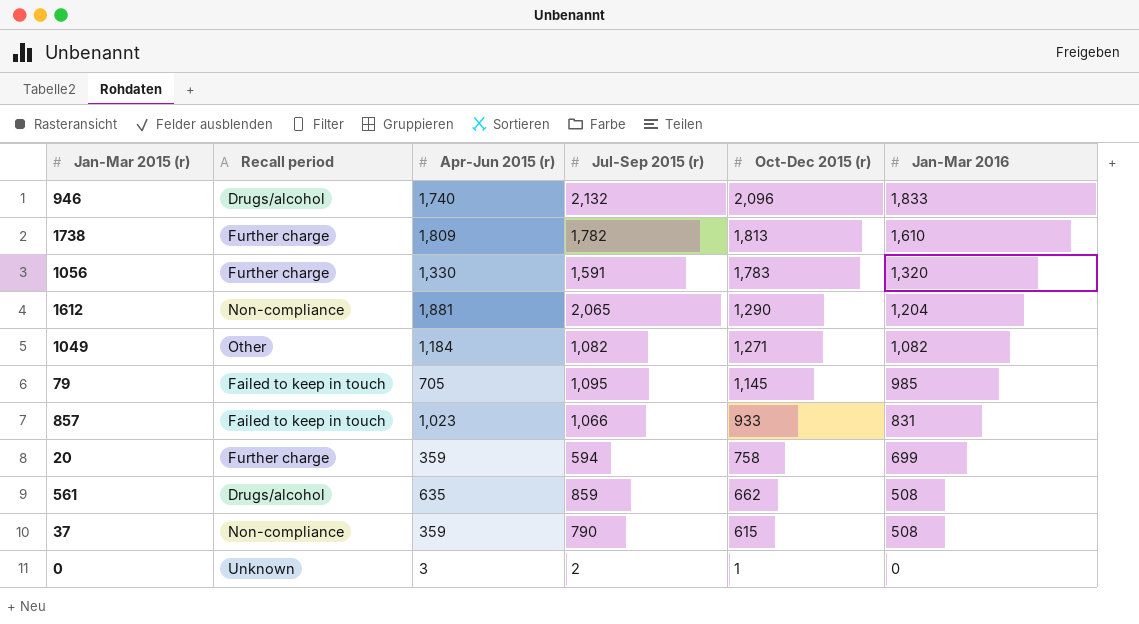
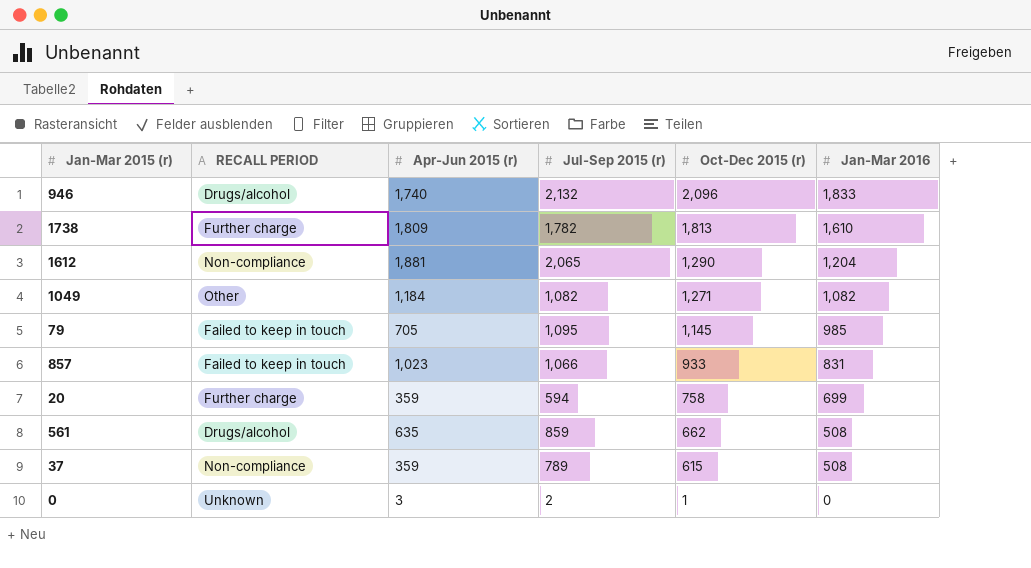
column name: Recall period -> RECALL PERIOD
row 1056: Further charge | 1,330 | 1,591 | 1,783 | 1,320 -> none
37 | Jul-Sep 2015 (r): 790 -> 789

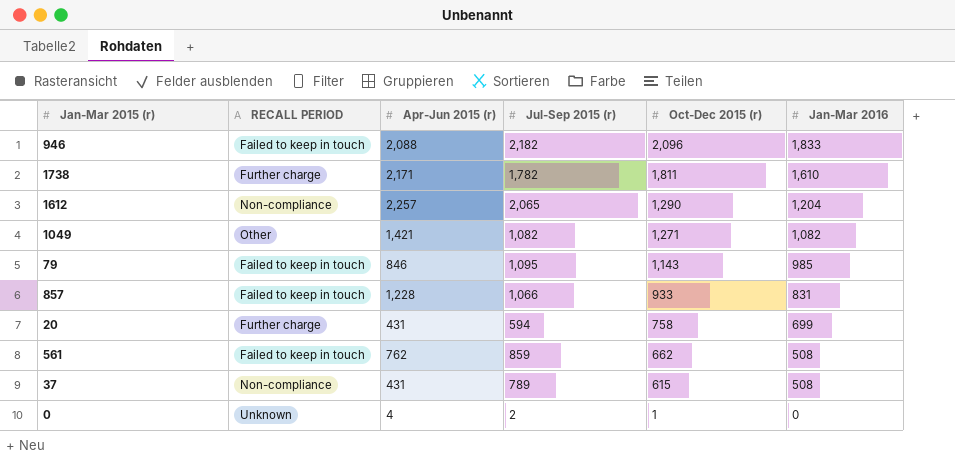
946 | RECALL PERIOD: Drugs/alcohol -> Failed to keep in touch
946 | Apr-Jun 2015 (r): 1,740 -> 2,088
946 | Jul-Sep 2015 (r): 2,132 -> 2,182
1738 | Apr-Jun 2015 (r): 1,809 -> 2,171
1738 | Oct-Dec 2015 (r): 1,813 -> 1,811
1612 | Apr-Jun 2015 (r): 1,881 -> 2,257
1049 | Apr-Jun 2015 (r): 1,184 -> 1,421
79 | Apr-Jun 2015 (r): 705 -> 846
79 | Oct-Dec 2015 (r): 1,145 -> 1,143
857 | Apr-Jun 2015 (r): 1,023 -> 1,228
20 | Apr-Jun 2015 (r): 359 -> 431
561 | RECALL PERIOD: Drugs/alcohol -> Failed to keep in touch
561 | Apr-Jun 2015 (r): 635 -> 762
37 | Apr-Jun 2015 (r): 359 -> 431
0 | Apr-Jun 2015 (r): 3 -> 4

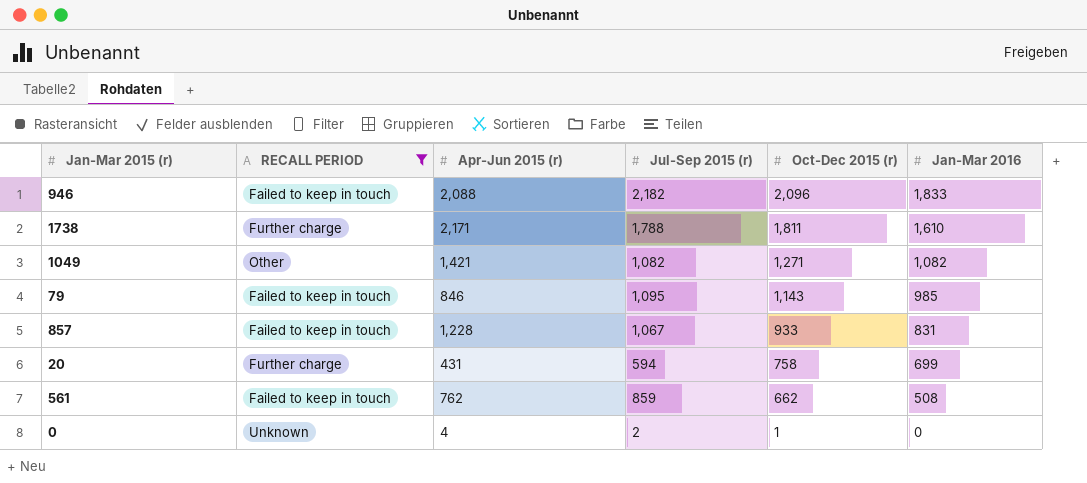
filter: none -> RECALL PERIOD != Non-compliance
1738 | Jul-Sep 2015 (r): 1,782 -> 1,788
857 | Jul-Sep 2015 (r): 1,066 -> 1,067

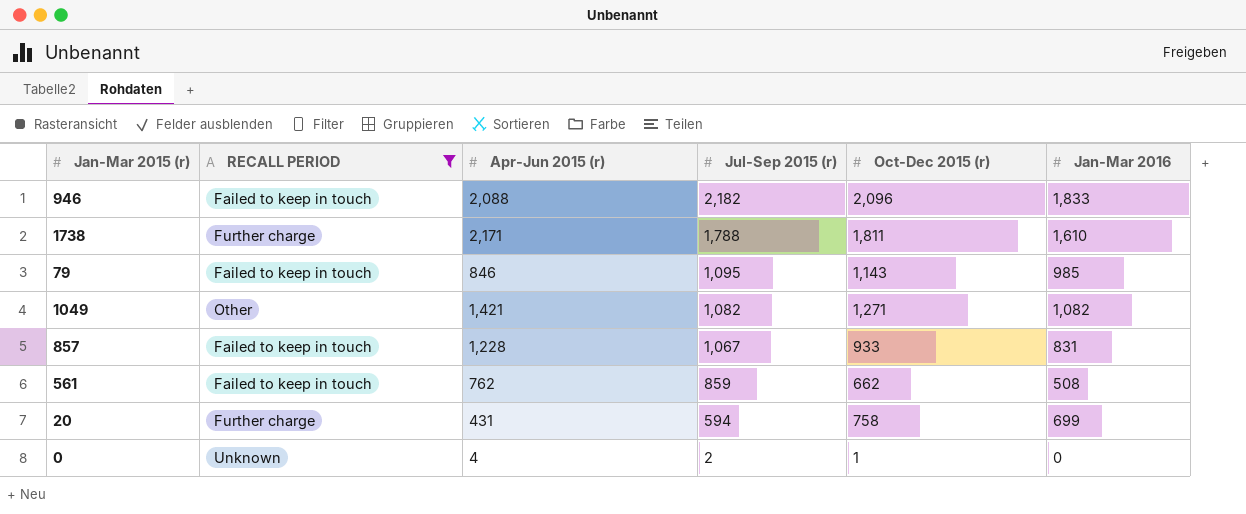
row order: Oct-Dec 2015 (r) descending -> Jul-Sep 2015 (r) descending

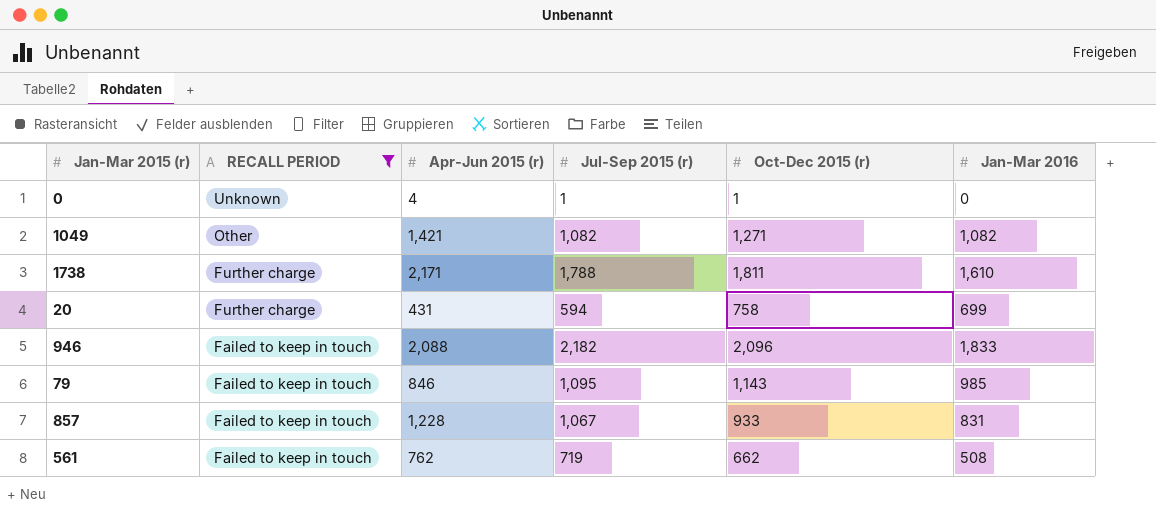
row order: Jul-Sep 2015 (r) descending -> RECALL PERIOD descending
0 | Jul-Sep 2015 (r): 2 -> 1
561 | Jul-Sep 2015 (r): 859 -> 719

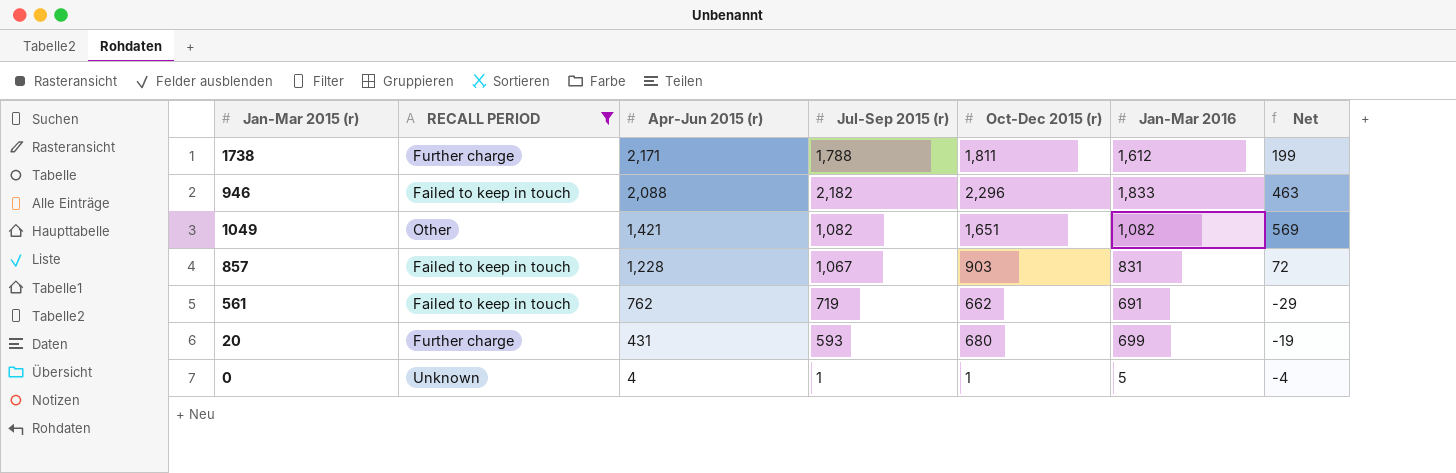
row order: RECALL PERIOD descending -> Apr-Jun 2015 (r) descending
column Net | formula: none -> [Oct-Dec 2015 (r)] - [Jan-Mar 2016]
row 79: Failed to keep in touch | 846 | 1,095 | 1,143 | 985 -> none
1738 | Jan-Mar 2016: 1,610 -> 1,612
946 | Oct-Dec 2015 (r): 2,096 -> 2,296
1049 | Oct-Dec 2015 (r): 1,271 -> 1,651
857 | Oct-Dec 2015 (r): 933 -> 903
561 | Jan-Mar 2016: 508 -> 691
20 | Jul-Sep 2015 (r): 594 -> 593
20 | Oct-Dec 2015 (r): 758 -> 680
0 | Jan-Mar 2016: 0 -> 5

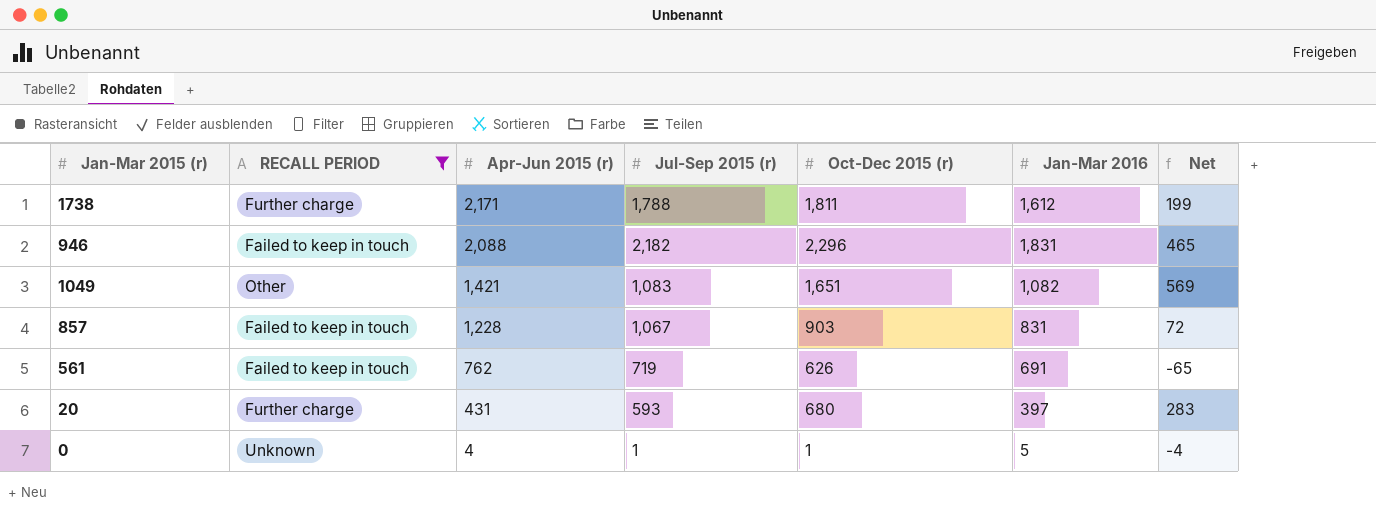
946 | Jan-Mar 2016: 1,833 -> 1,831
946 | Net: 463 -> 465
1049 | Jul-Sep 2015 (r): 1,082 -> 1,083
561 | Oct-Dec 2015 (r): 662 -> 626
561 | Net: -29 -> -65
20 | Jan-Mar 2016: 699 -> 397
20 | Net: -19 -> 283

